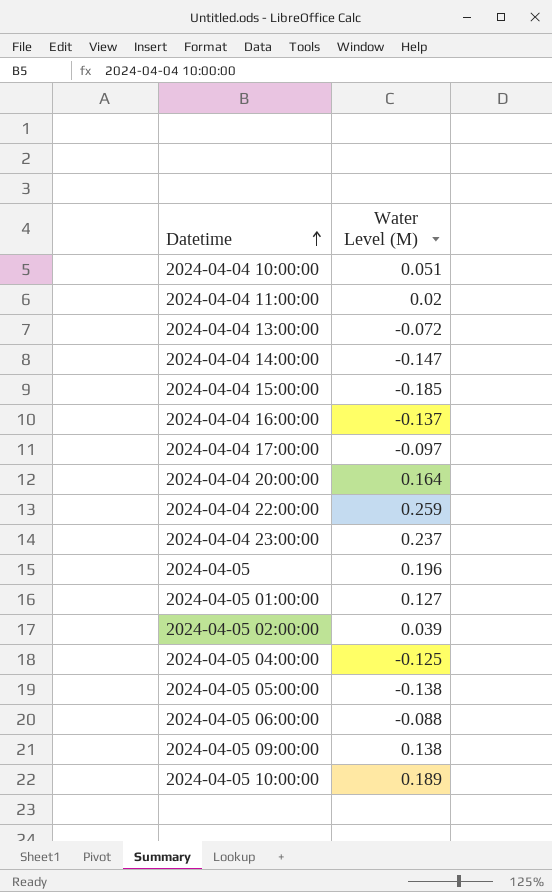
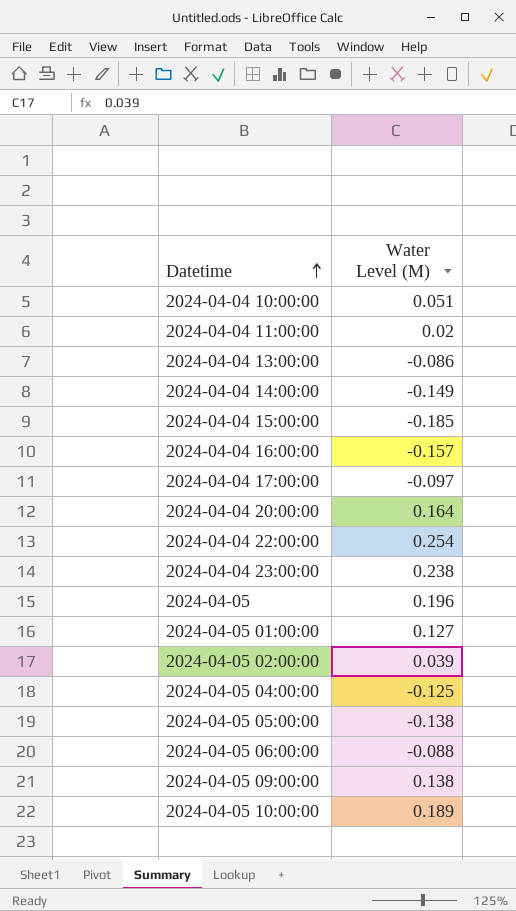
2024-04-04 13:00:00 | Water Level (M): -0.072 -> -0.086
2024-04-04 14:00:00 | Water Level (M): -0.147 -> -0.149
2024-04-04 16:00:00 | Water Level (M): -0.137 -> -0.157
2024-04-04 22:00:00 | Water Level (M): 0.259 -> 0.254
2024-04-04 23:00:00 | Water Level (M): 0.237 -> 0.238

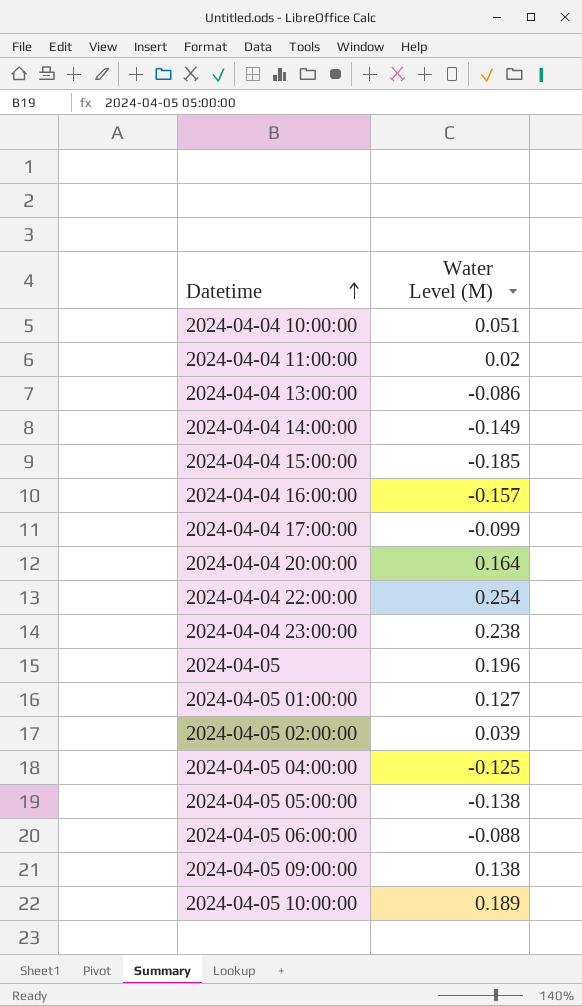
2024-04-04 17:00:00 | Water Level (M): -0.097 -> -0.099

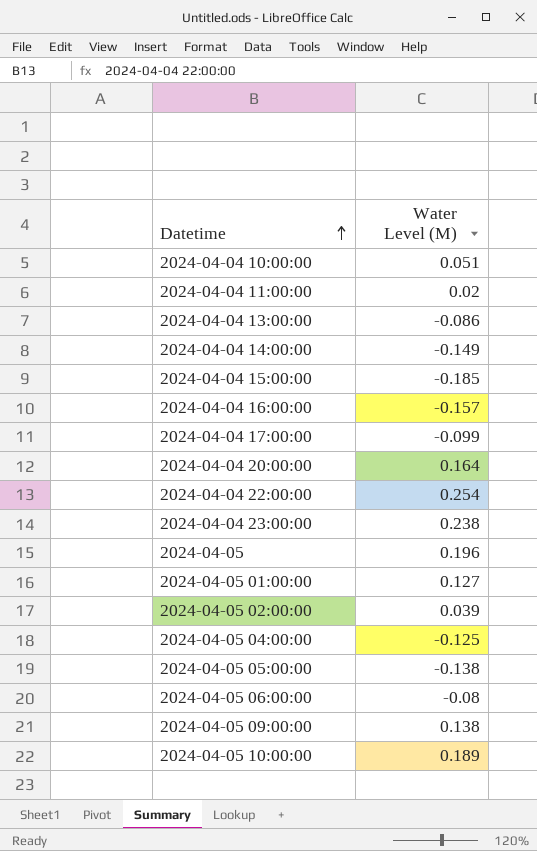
2024-04-05 06:00:00 | Water Level (M): -0.088 -> -0.08

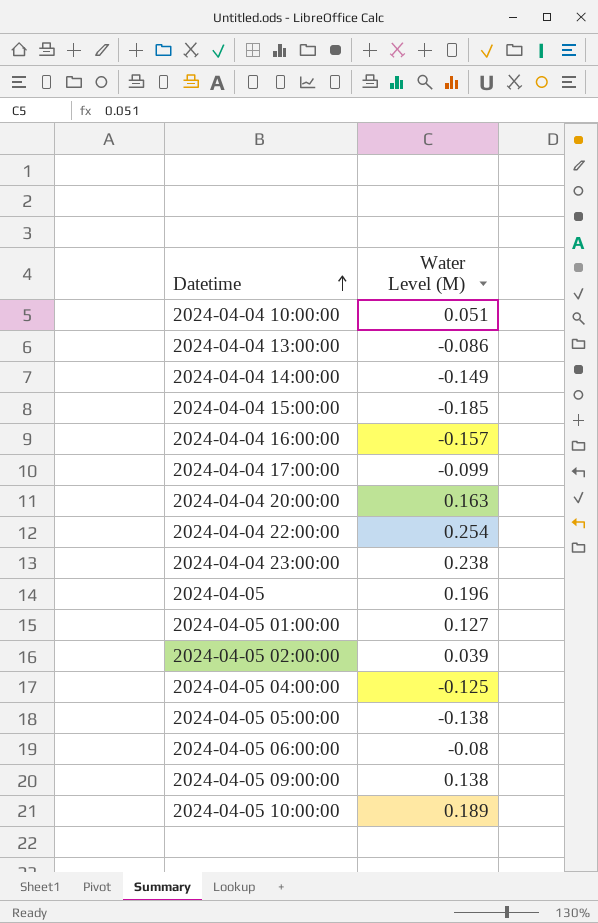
row 2024-04-04 11:00:00: 0.02 -> none
2024-04-04 20:00:00 | Water Level (M): 0.164 -> 0.163

